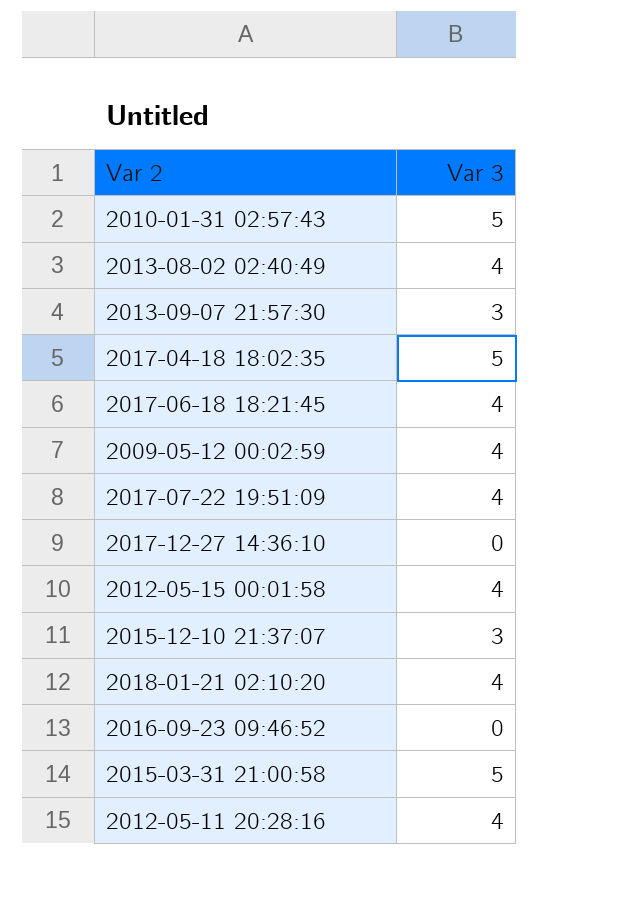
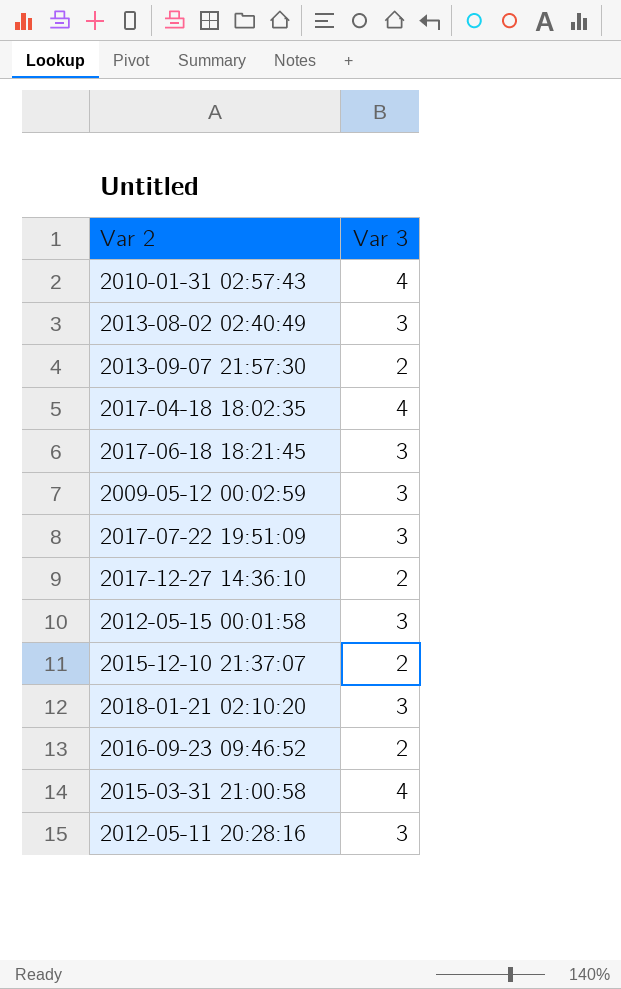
2010-01-31 02:57:43 | Var 3: 5 -> 4
2013-08-02 02:40:49 | Var 3: 4 -> 3
2013-09-07 21:57:30 | Var 3: 3 -> 2
2017-04-18 18:02:35 | Var 3: 5 -> 4
2017-06-18 18:21:45 | Var 3: 4 -> 3
2009-05-12 00:02:59 | Var 3: 4 -> 3
2017-07-22 19:51:09 | Var 3: 4 -> 3
2017-12-27 14:36:10 | Var 3: 0 -> 2
2012-05-15 00:01:58 | Var 3: 4 -> 3
2015-12-10 21:37:07 | Var 3: 3 -> 2
2018-01-21 02:10:20 | Var 3: 4 -> 3
2016-09-23 09:46:52 | Var 3: 0 -> 2
2015-03-31 21:00:58 | Var 3: 5 -> 4
2012-05-11 20:28:16 | Var 3: 4 -> 3

